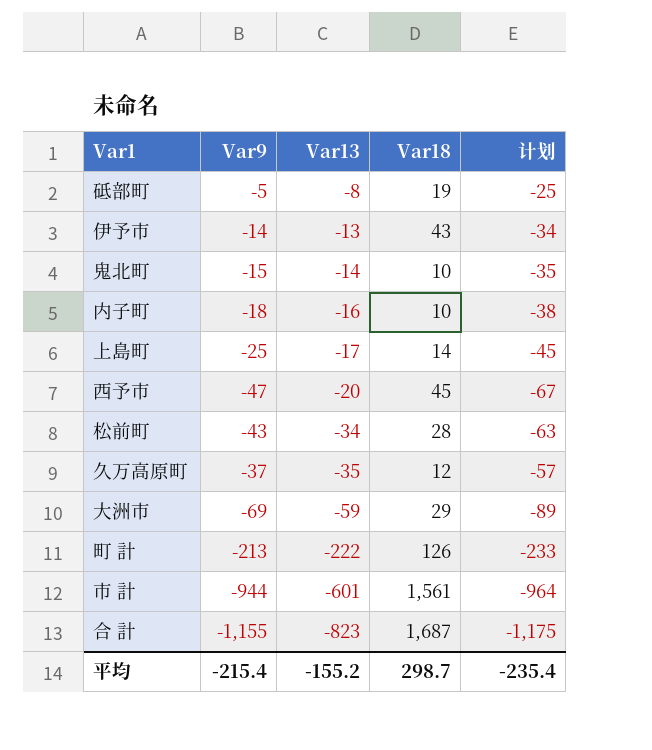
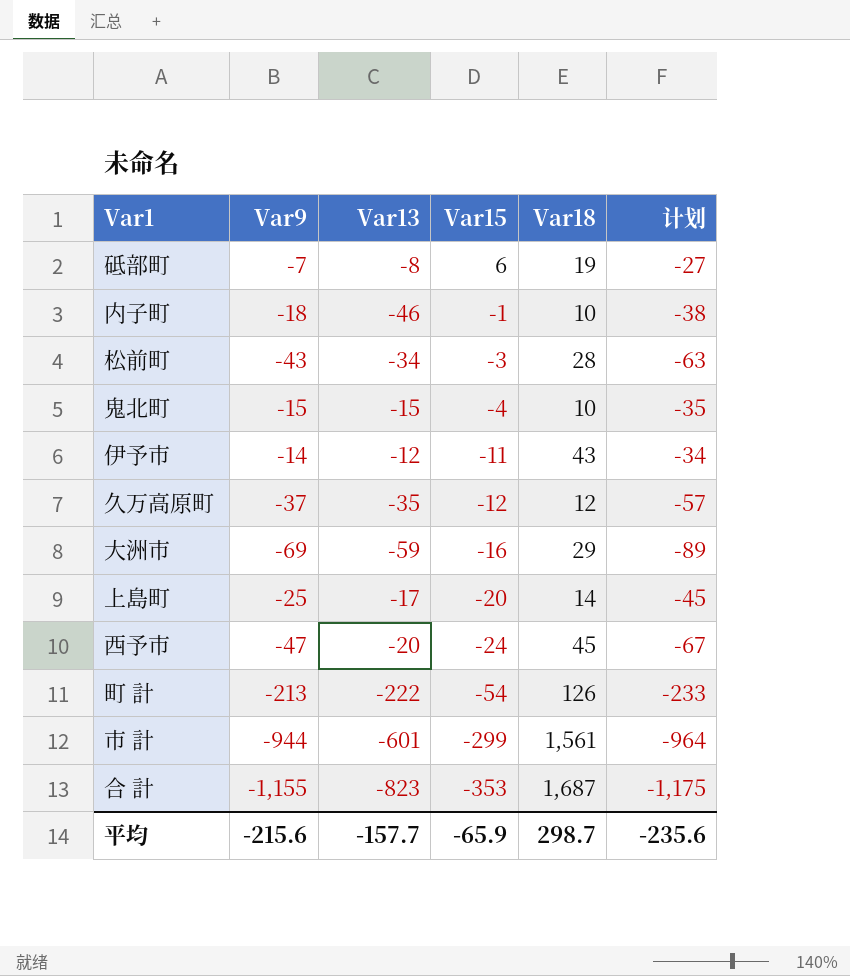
row order: Var13 descending -> Var15 descending
column Var15 | position: none -> 4
砥部町 | Var9: -5 -> -7
砥部町 | 计划: -25 -> -27
内子町 | Var13: -16 -> -46
鬼北町 | Var13: -14 -> -15
伊予市 | Var13: -13 -> -12
平均 | Var9: -215.4 -> -215.6
平均 | Var13: -155.2 -> -157.7
平均 | 计划: -235.4 -> -235.6

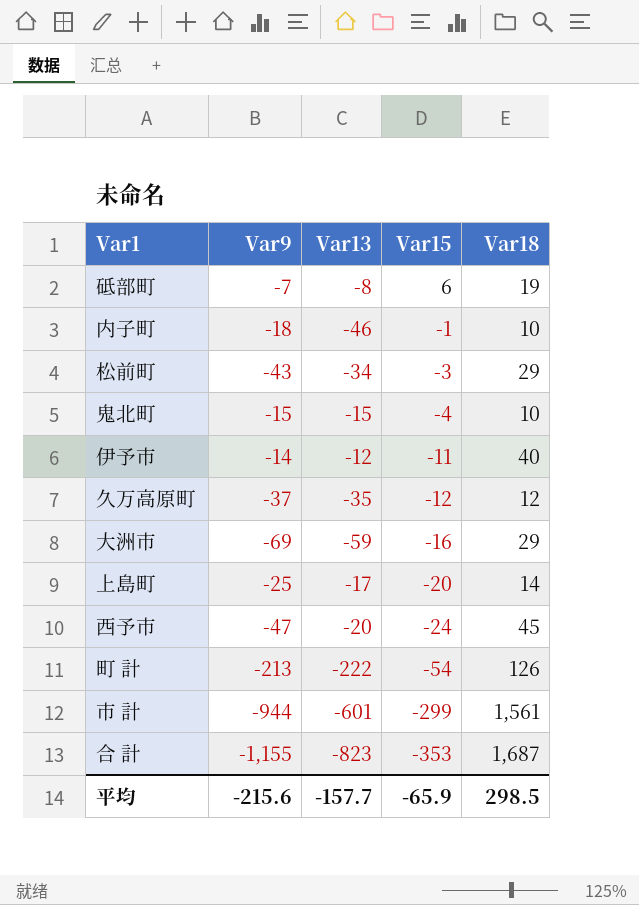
column 计划 | formula: [Var9] - 20 -> none
松前町 | Var18: 28 -> 29
伊予市 | Var18: 43 -> 40
平均 | Var18: 298.7 -> 298.5

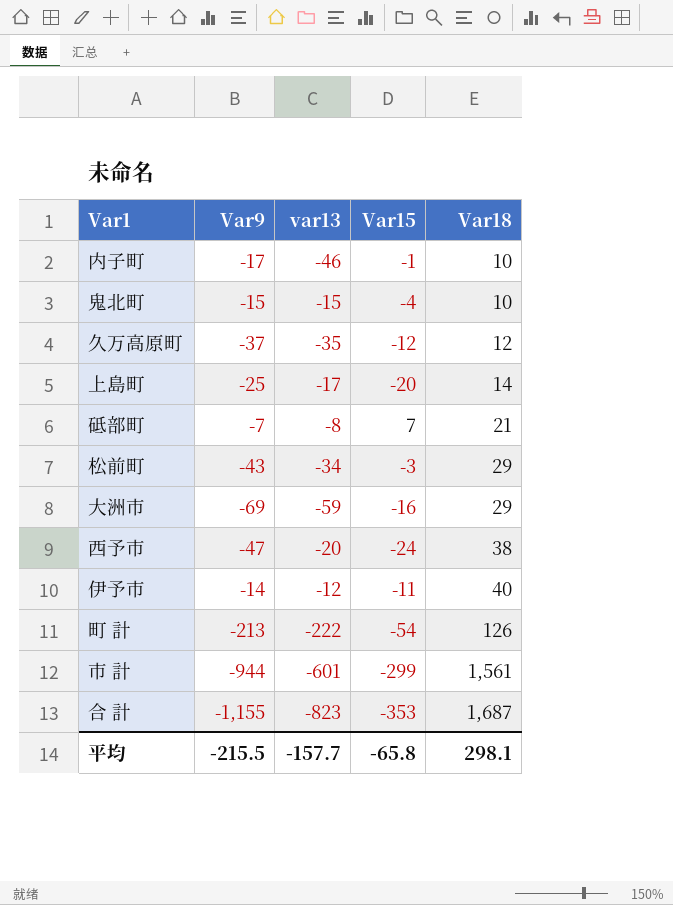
row order: Var15 descending -> Var18 ascending
column name: Var13 -> var13
内子町 | Var9: -18 -> -17
砥部町 | Var15: 6 -> 7
砥部町 | Var18: 19 -> 21
西予市 | Var18: 45 -> 38
平均 | Var9: -215.6 -> -215.5
平均 | Var15: -65.9 -> -65.8
平均 | Var18: 298.5 -> 298.1

